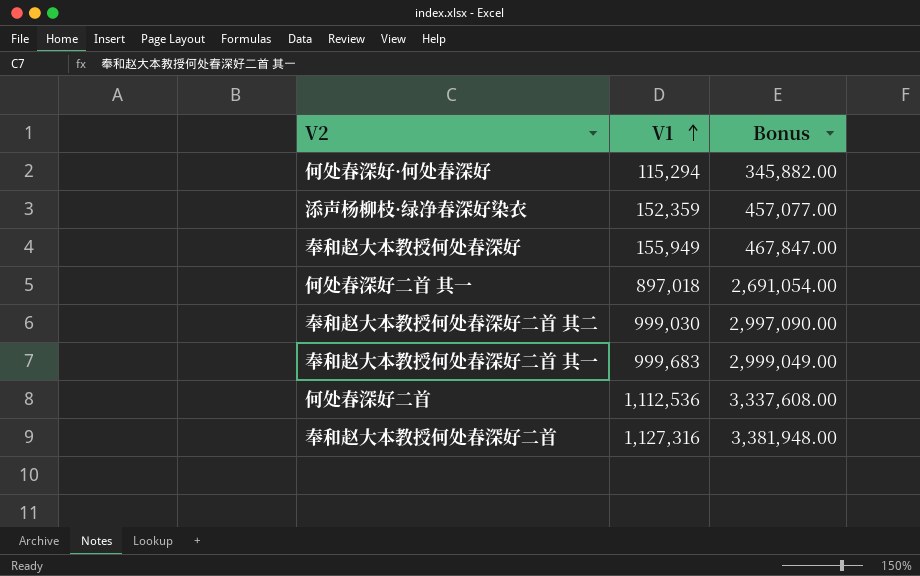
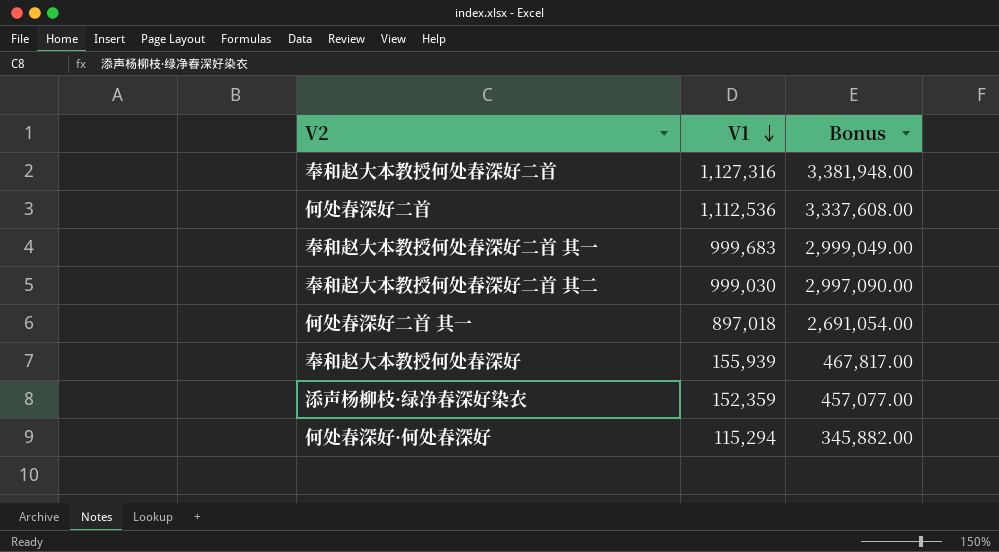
row order: V1 ascending -> V1 descending
奉和赵大本教授何处春深好 | V1: 155,949 -> 155,939
奉和赵大本教授何处春深好 | Bonus: 467,847.00 -> 467,817.00

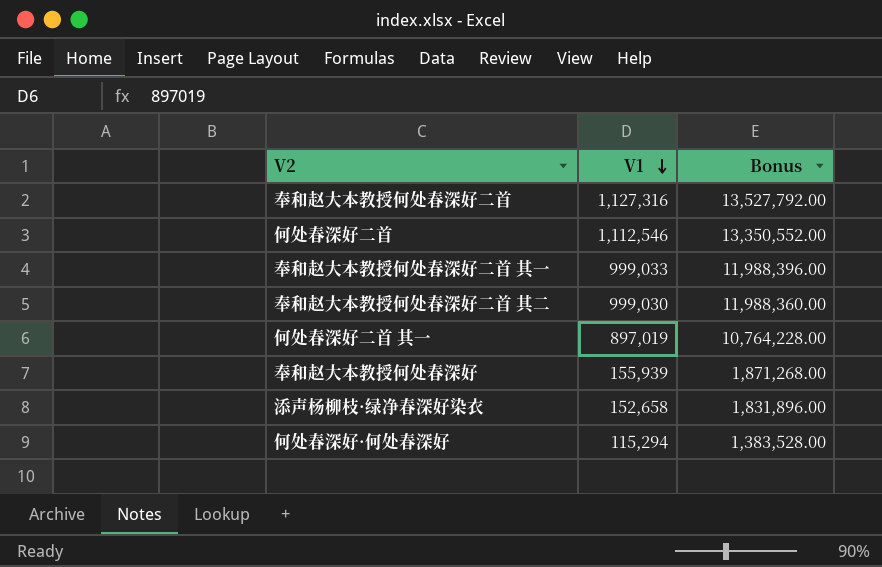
column Bonus | formula: [V1] * 3 -> [V1] * 12
何处春深好二首 | V1: 1,112,536 -> 1,112,546
奉和赵大本教授何处春深好二首 其一 | V1: 999,683 -> 999,033
何处春深好二首 其一 | V1: 897,018 -> 897,019
添声杨柳枝·绿净春深好染衣 | V1: 152,359 -> 152,658

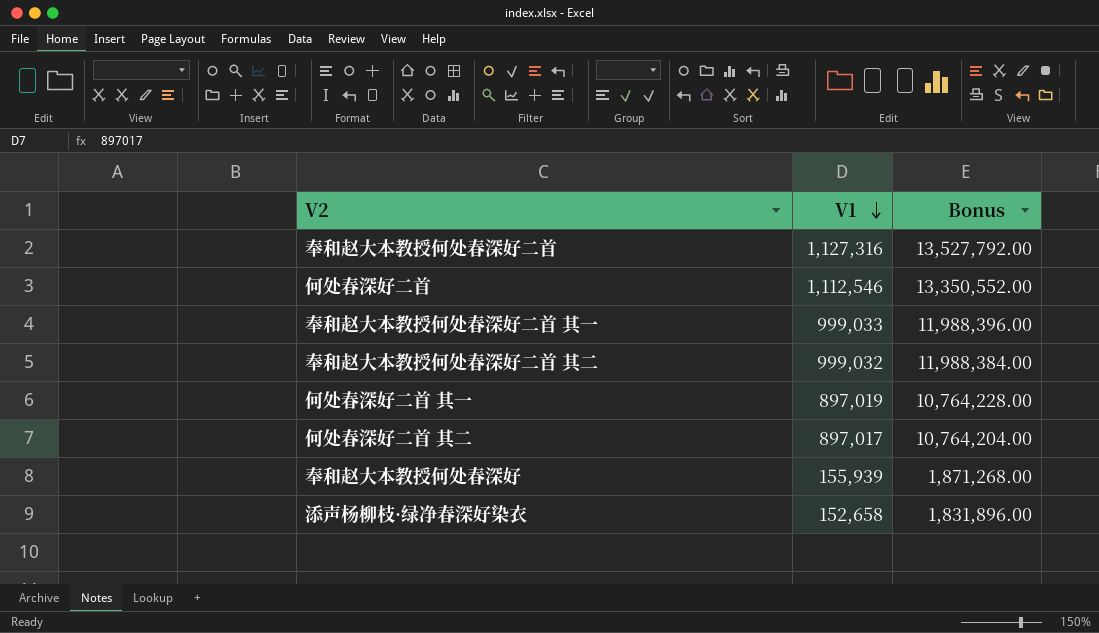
row 何处春深好·何处春深好: 115,294 | 1,383,528.00 -> none
奉和赵大本教授何处春深好二首 其二 | V1: 999,030 -> 999,032
奉和赵大本教授何处春深好二首 其二 | Bonus: 11,988,360.00 -> 11,988,384.00
row 何处春深好二首 其二: none -> 897,017 | 10,764,204.00

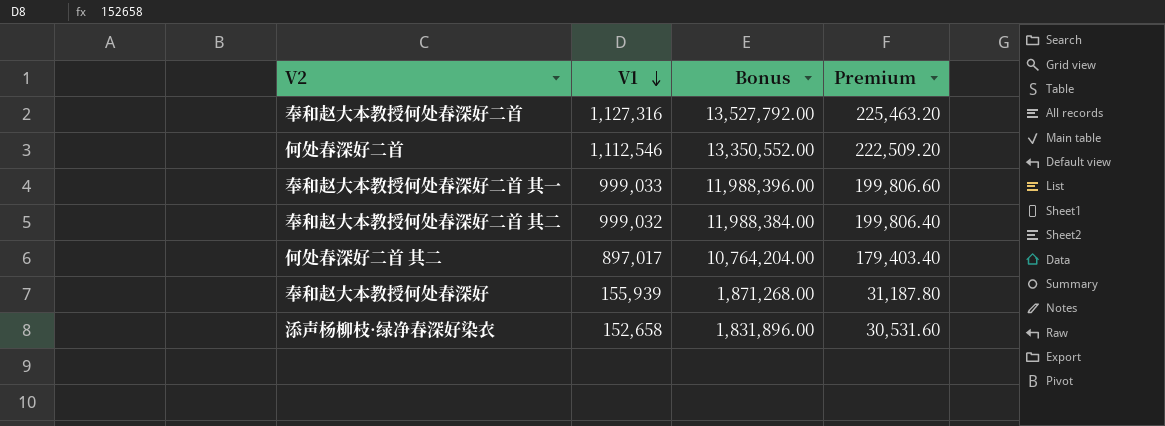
column Premium | formula: none -> [V1] * 0.2
row 何处春深好二首 其一: 897,019 | 10,764,228.00 -> none

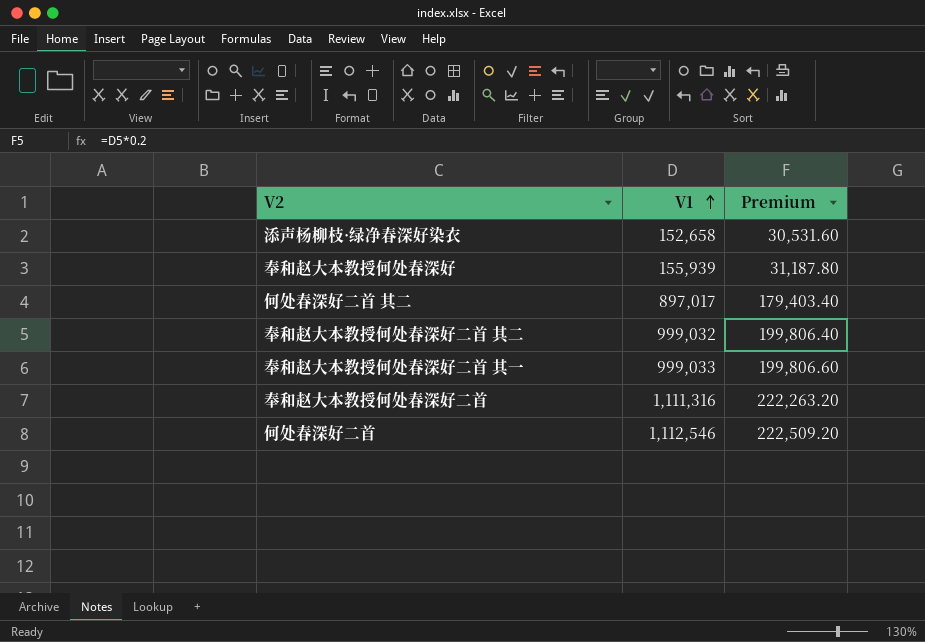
row order: V1 descending -> V1 ascending
column Bonus | formula: [V1] * 12 -> none
奉和赵大本教授何处春深好二首 | V1: 1,127,316 -> 1,111,316
奉和赵大本教授何处春深好二首 | Premium: 225,463.20 -> 222,263.20

